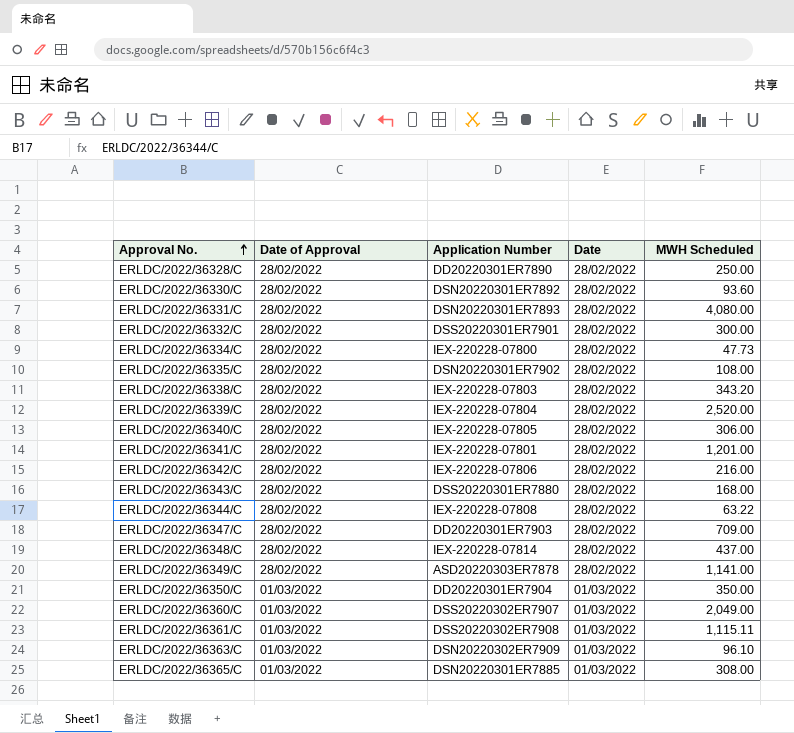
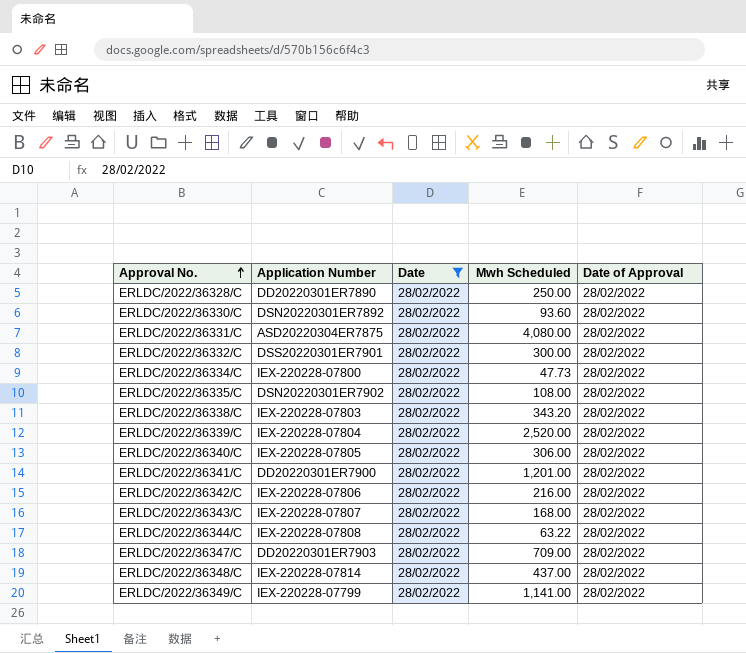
filter: none -> Date = 28/02/2022
column name: MWH Scheduled -> Mwh Scheduled
column Date of Approval | position: 2 -> 5
ERLDC/2022/36331/C | Application Number: DSN20220301ER7893 -> ASD20220304ER7875
ERLDC/2022/36341/C | Application Number: IEX-220228-07801 -> DD20220301ER7900
ERLDC/2022/36343/C | Application Number: DSS20220301ER7880 -> IEX-220228-07807
ERLDC/2022/36349/C | Application Number: ASD20220303ER7878 -> IEX-220228-07799

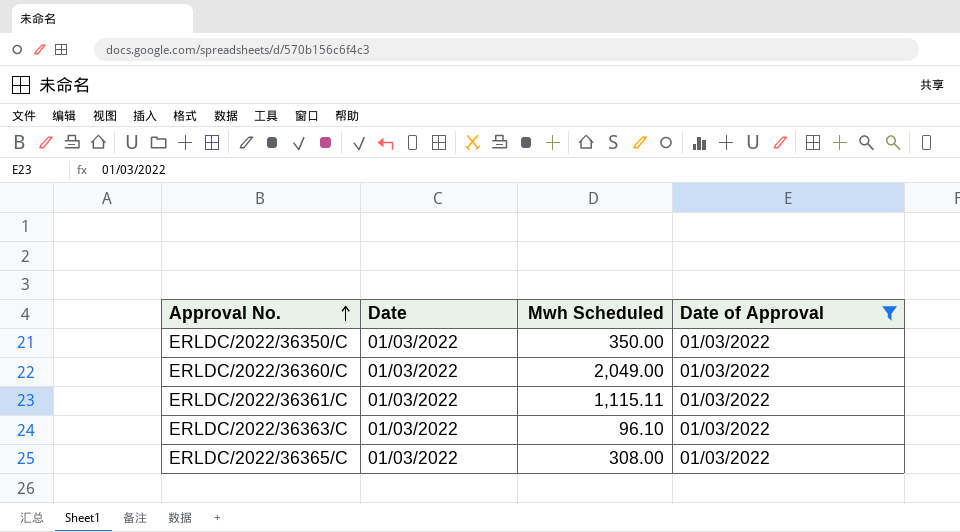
filter: Date = 28/02/2022 -> Date of Approval = 01/03/2022
column Application Number | position: 2 -> none

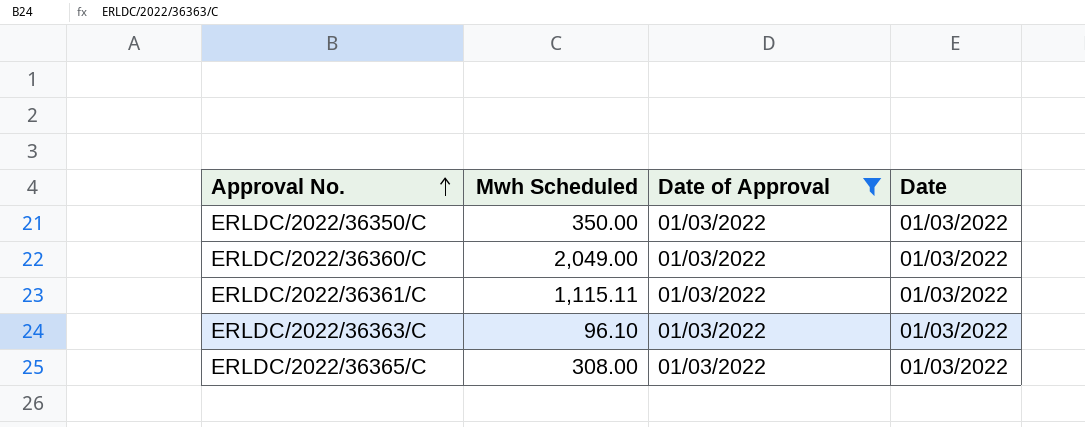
column Date | position: 2 -> 4

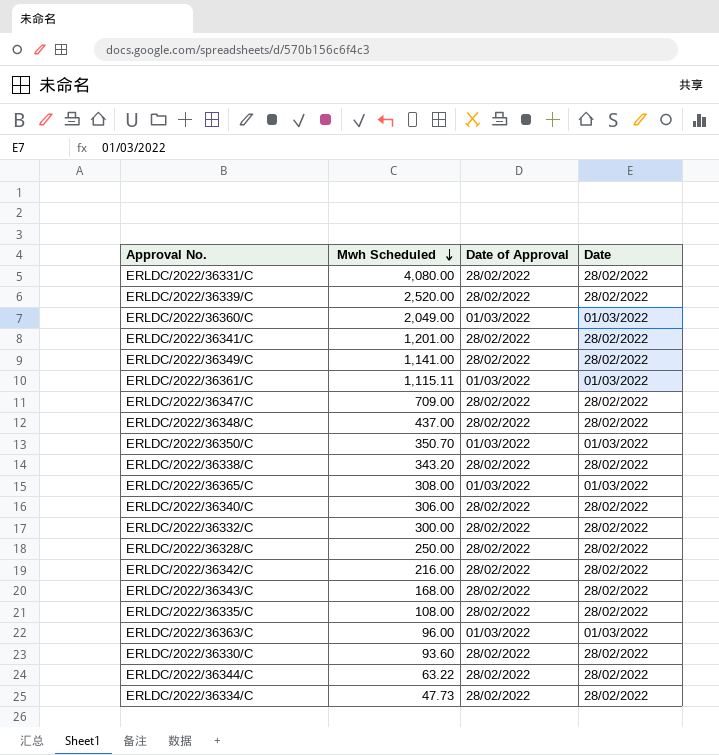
filter: Date of Approval = 01/03/2022 -> none
row order: Approval No. ascending -> Mwh Scheduled descending
ERLDC/2022/36350/C | Mwh Scheduled: 350.00 -> 350.70
ERLDC/2022/36363/C | Mwh Scheduled: 96.10 -> 96.00

